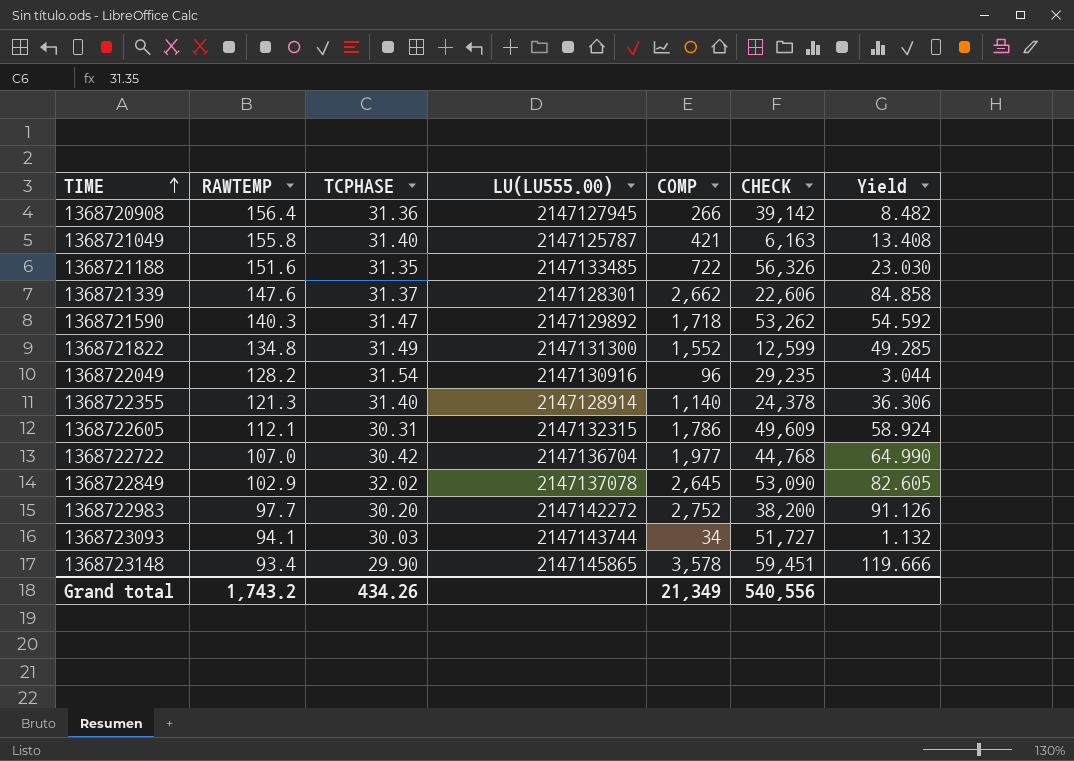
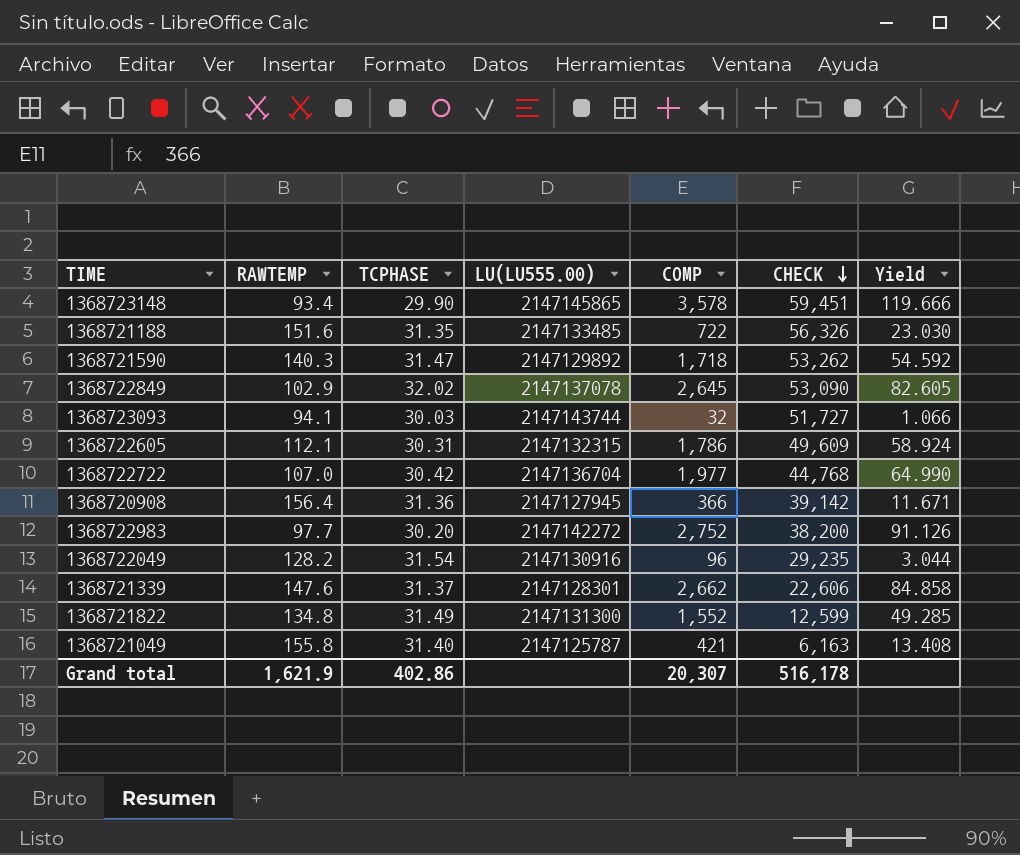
row order: TIME ascending -> CHECK descending
row 1368722355: 121.3 | 31.40 | 2147128914 | 1,140 | 24,378 | 36.306 -> none
1368723093 | COMP: 34 -> 32
1368723093 | Yield: 1.132 -> 1.066
1368720908 | COMP: 266 -> 366
1368720908 | Yield: 8.482 -> 11.671
Grand total | RAWTEMP: 1,743.2 -> 1,621.9
Grand total | TCPHASE: 434.26 -> 402.86
Grand total | COMP: 21,349 -> 20,307
Grand total | CHECK: 540,556 -> 516,178

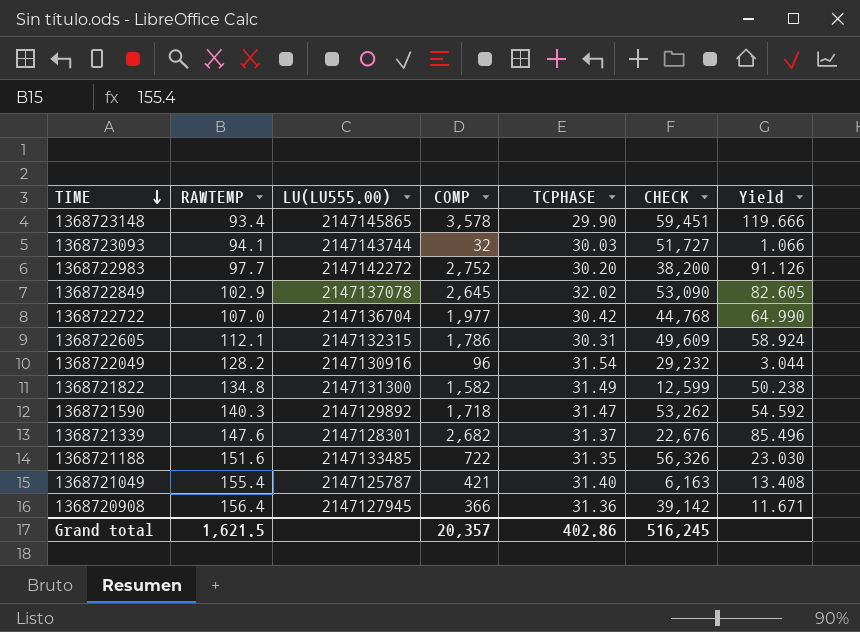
row order: CHECK descending -> TIME descending
column TCPHASE | position: 3 -> 5
1368722049 | CHECK: 29,235 -> 29,232
1368721822 | COMP: 1,552 -> 1,582
1368721822 | Yield: 49.285 -> 50.238
1368721339 | COMP: 2,662 -> 2,682
1368721339 | CHECK: 22,606 -> 22,676
1368721339 | Yield: 84.858 -> 85.496
1368721049 | RAWTEMP: 155.8 -> 155.4
Grand total | RAWTEMP: 1,621.9 -> 1,621.5
Grand total | COMP: 20,307 -> 20,357
Grand total | CHECK: 516,178 -> 516,245

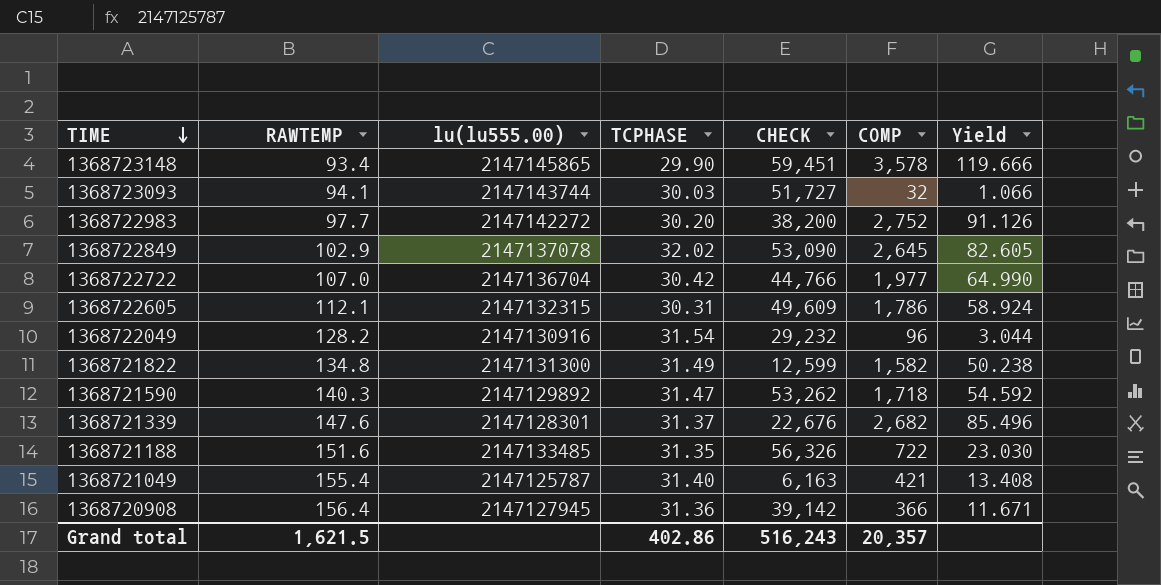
column name: LU(LU555.00) -> lu(lu555.00)
column COMP | position: 4 -> 6
1368722722 | CHECK: 44,768 -> 44,766
Grand total | CHECK: 516,245 -> 516,243

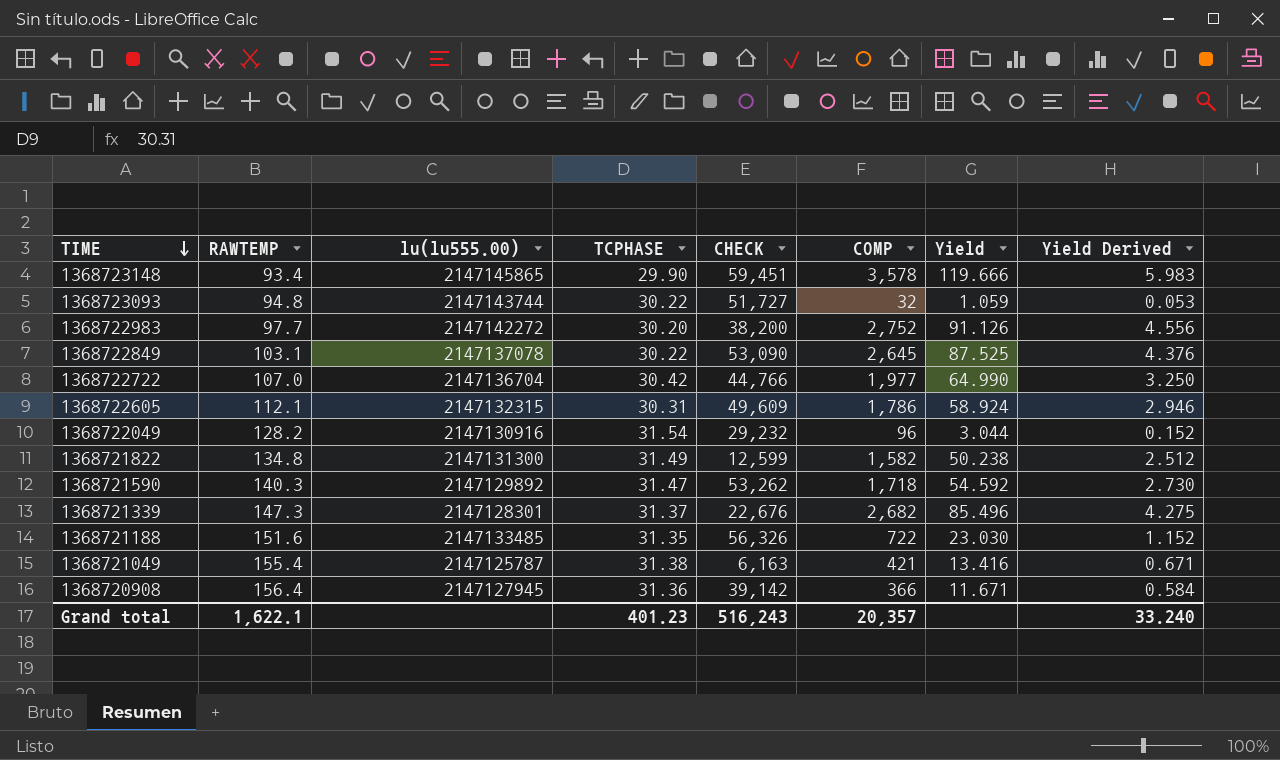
column Yield Derived | formula: none -> [Yield] * 0.05
1368723093 | RAWTEMP: 94.1 -> 94.8
1368723093 | TCPHASE: 30.03 -> 30.22
1368723093 | Yield: 1.066 -> 1.059
1368722849 | RAWTEMP: 102.9 -> 103.1
1368722849 | TCPHASE: 32.02 -> 30.22
1368722849 | Yield: 82.605 -> 87.525
1368721339 | RAWTEMP: 147.6 -> 147.3
1368721049 | TCPHASE: 31.40 -> 31.38
1368721049 | Yield: 13.408 -> 13.416
Grand total | RAWTEMP: 1,621.5 -> 1,622.1
Grand total | TCPHASE: 402.86 -> 401.23

